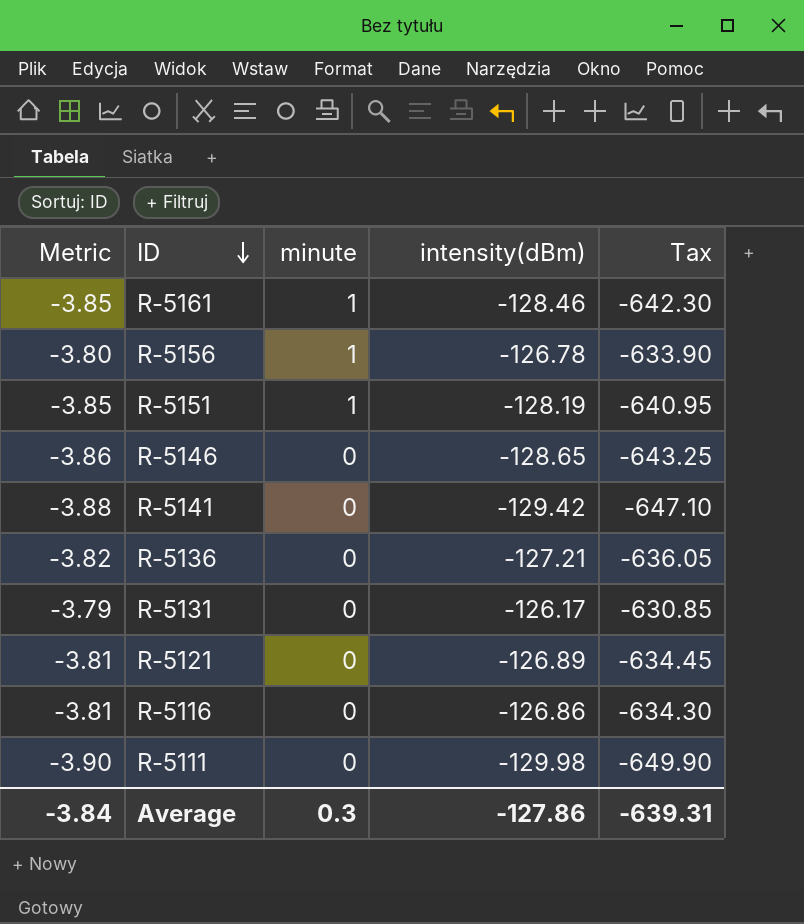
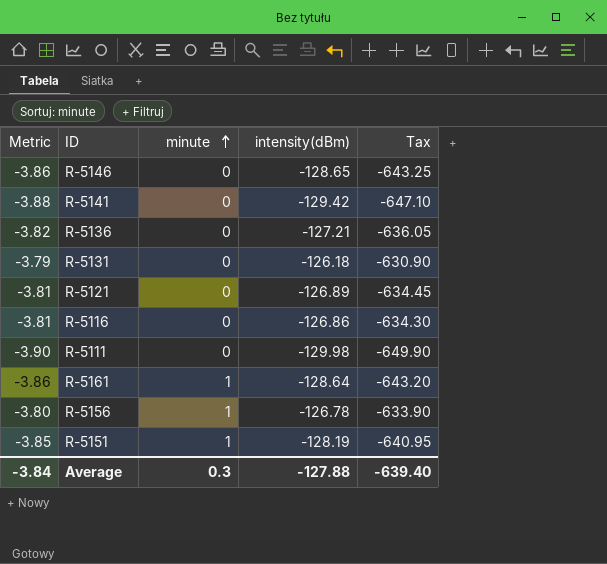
row order: ID descending -> minute ascending
R-5131 | intensity(dBm): -126.17 -> -126.18
R-5131 | Tax: -630.85 -> -630.90
R-5161 | Metric: -3.85 -> -3.86
R-5161 | intensity(dBm): -128.46 -> -128.64
R-5161 | Tax: -642.30 -> -643.20
Average | intensity(dBm): -127.86 -> -127.88
Average | Tax: -639.31 -> -639.40

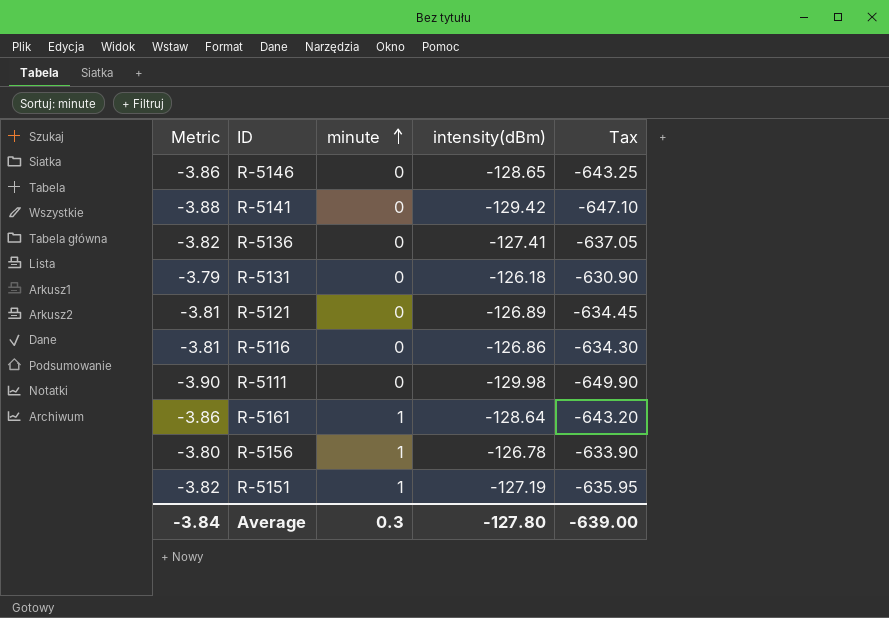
R-5136 | intensity(dBm): -127.21 -> -127.41
R-5136 | Tax: -636.05 -> -637.05
R-5151 | Metric: -3.85 -> -3.82
R-5151 | intensity(dBm): -128.19 -> -127.19
R-5151 | Tax: -640.95 -> -635.95
Average | intensity(dBm): -127.88 -> -127.80
Average | Tax: -639.40 -> -639.00

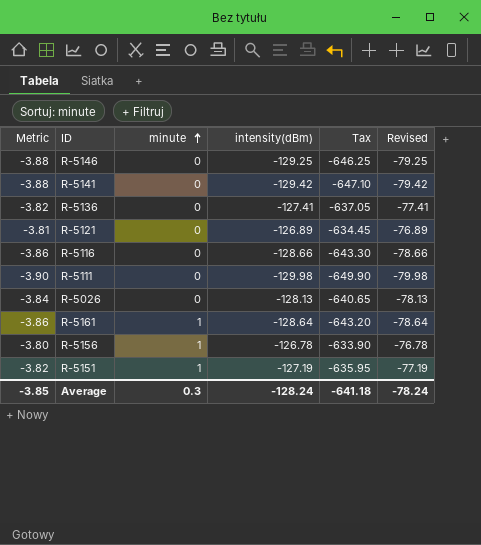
column Revised | formula: none -> [intensity(dBm)] + 50
row R-5131: -3.79 | 0 | -126.18 | -630.90 -> none
R-5146 | Metric: -3.86 -> -3.88
R-5146 | intensity(dBm): -128.65 -> -129.25
R-5146 | Tax: -643.25 -> -646.25
R-5116 | Metric: -3.81 -> -3.86
R-5116 | intensity(dBm): -126.86 -> -128.66
R-5116 | Tax: -634.30 -> -643.30
row R-5026: none -> -3.84 | 0 | -128.13 | -640.65 | -78.13
Average | Metric: -3.84 -> -3.85
Average | intensity(dBm): -127.80 -> -128.24
Average | Tax: -639.00 -> -641.18

